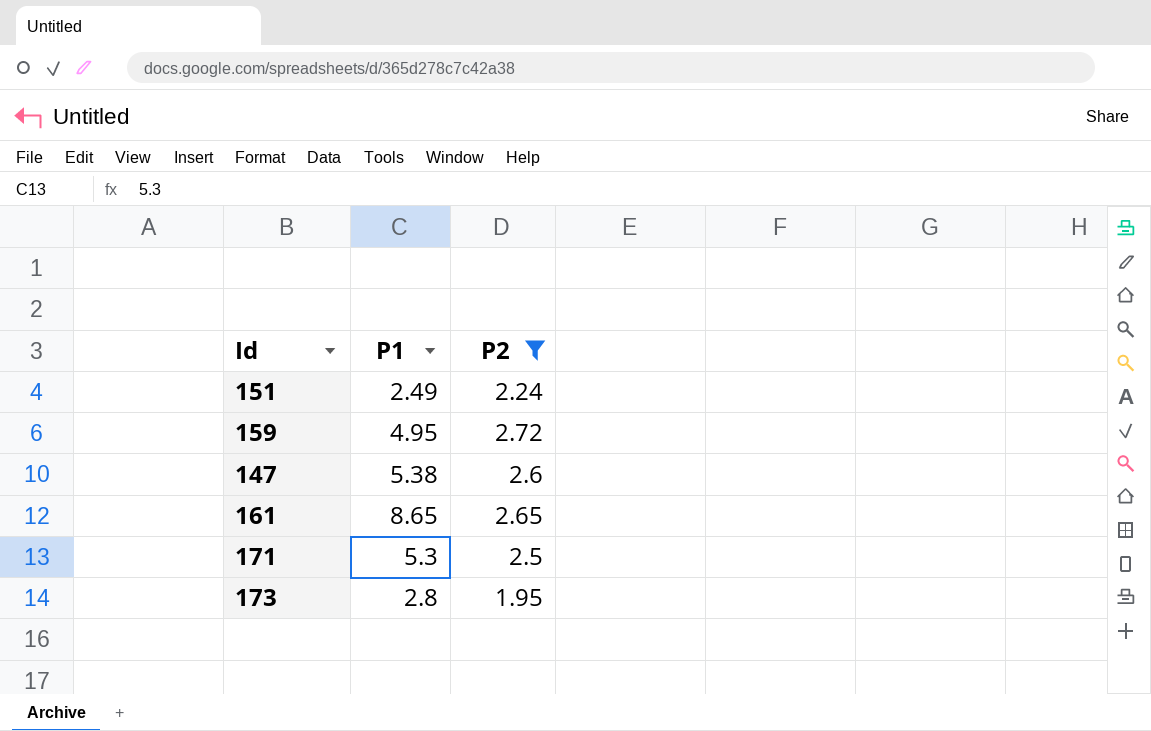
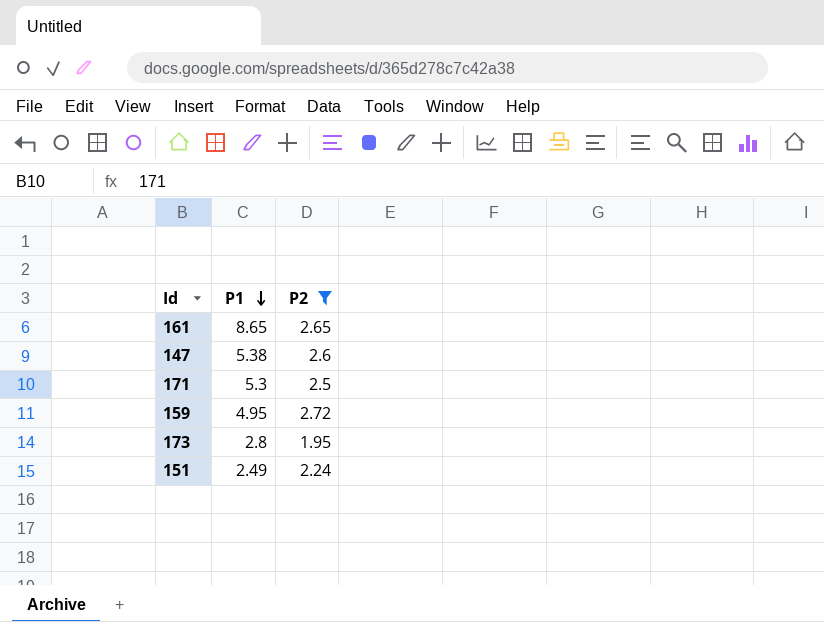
row order: none -> P1 descending

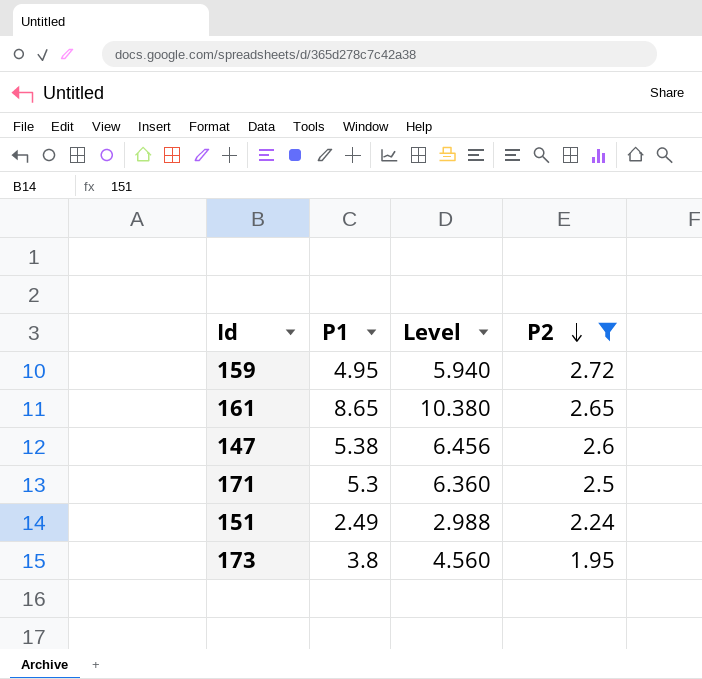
row order: P1 descending -> P2 descending
column Level | formula: none -> [P1] * 1.2
173 | P1: 2.8 -> 3.8

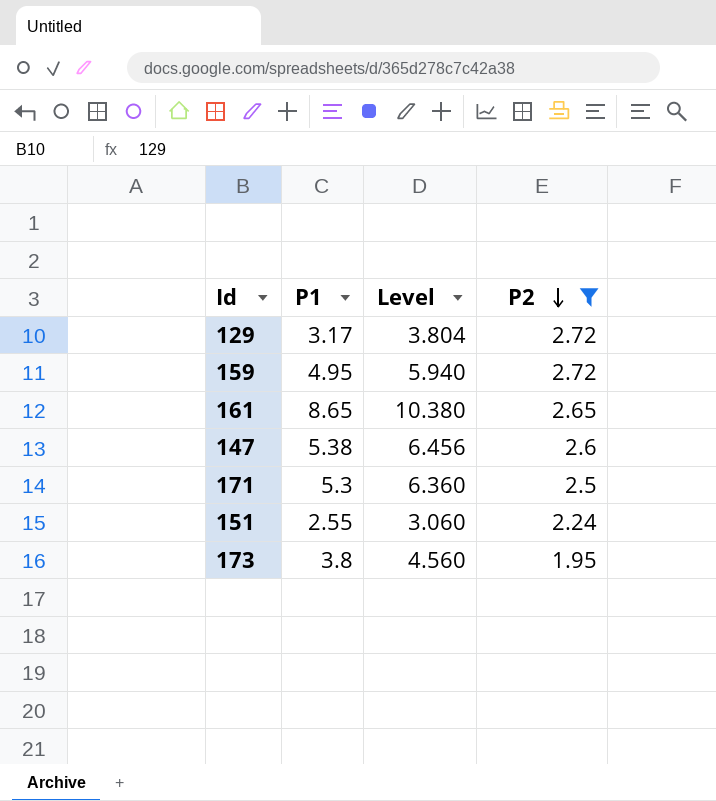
row 129: none -> 3.17 | 3.804 | 2.72
151 | P1: 2.49 -> 2.55
151 | Level: 2.988 -> 3.060

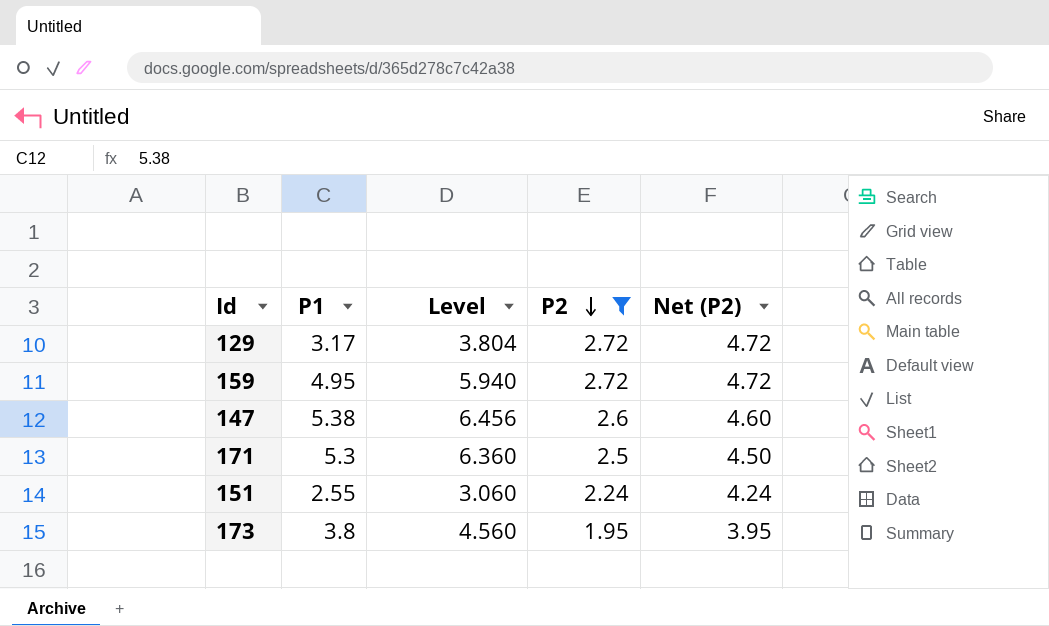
column Net (P2) | formula: none -> [P2] + 2
row 161: 8.65 | 10.380 | 2.65 -> none

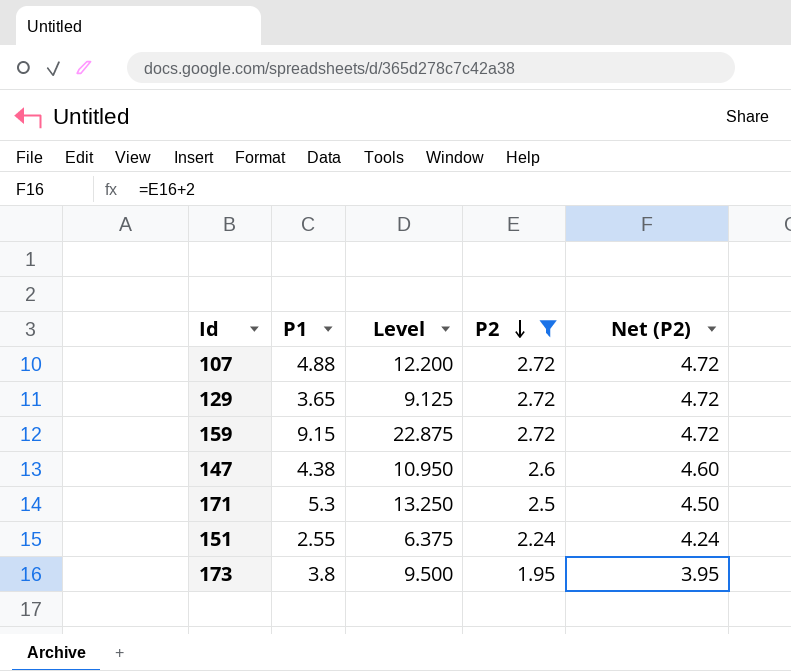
column Level | formula: [P1] * 1.2 -> [P1] * 2.5
row 107: none -> 4.88 | 12.200 | 2.72 | 4.72
129 | P1: 3.17 -> 3.65
159 | P1: 4.95 -> 9.15
147 | P1: 5.38 -> 4.38

